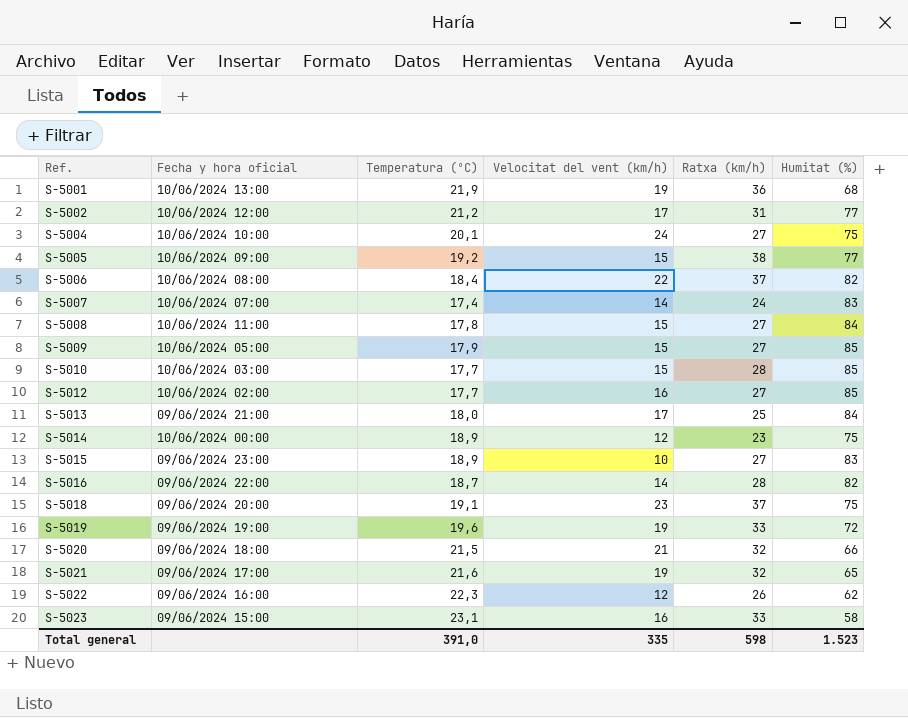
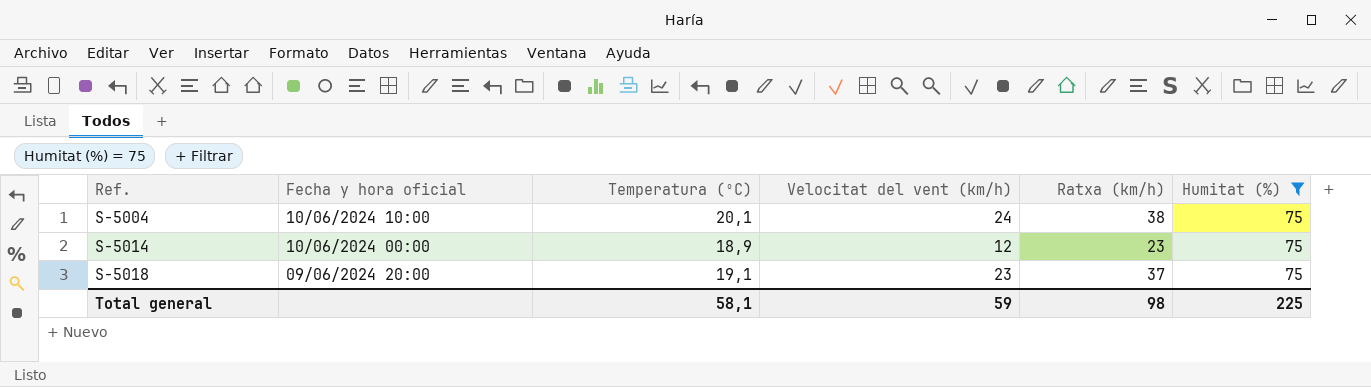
filter: none -> Humitat (%) = 75
S-5004 | Ratxa (km/h): 27 -> 38
Total general | Temperatura (ºC): 391,0 -> 58,1
Total general | Velocitat del vent (km/h): 335 -> 59
Total general | Ratxa (km/h): 598 -> 98
Total general | Humitat (%): 1.523 -> 225

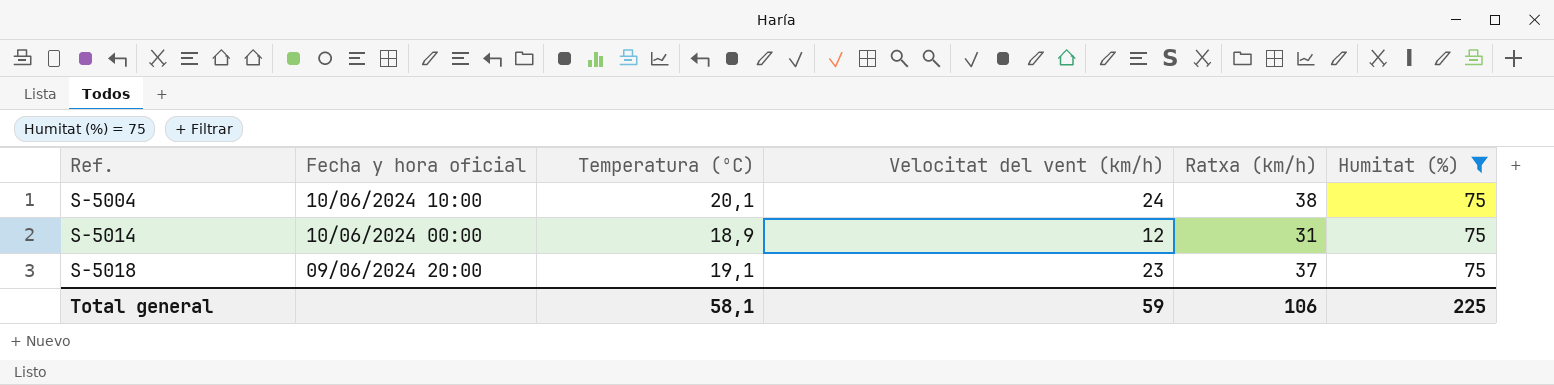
S-5014 | Ratxa (km/h): 23 -> 31
Total general | Ratxa (km/h): 98 -> 106

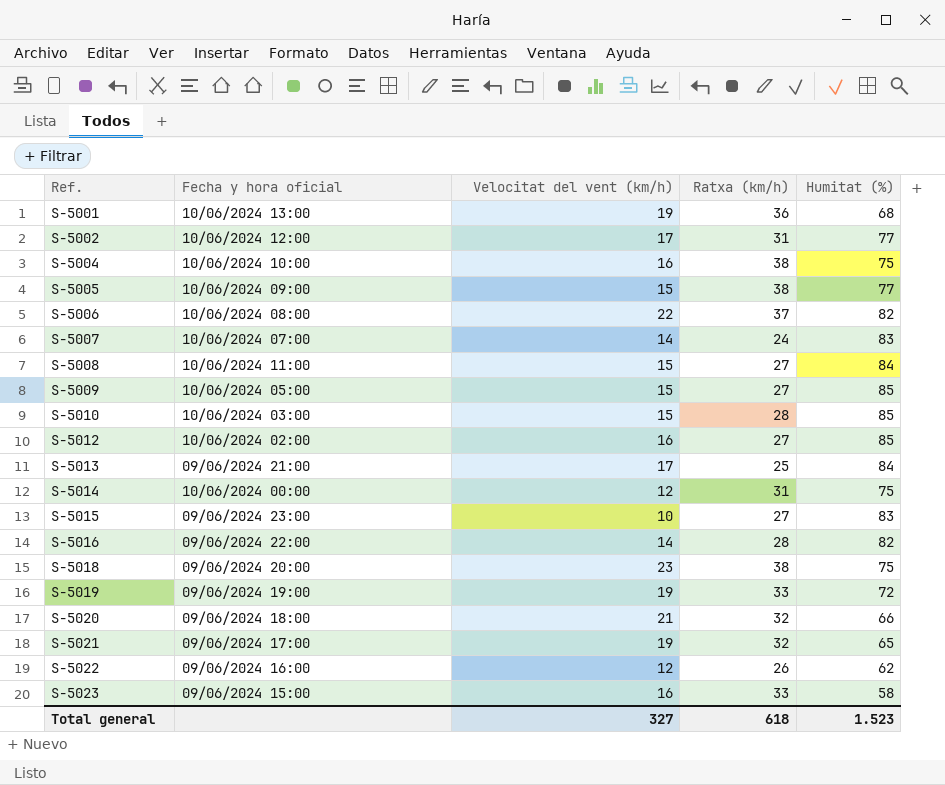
filter: Humitat (%) = 75 -> none
column Temperatura (ºC) | position: 3 -> none
S-5004 | Velocitat del vent (km/h): 24 -> 16
S-5018 | Ratxa (km/h): 37 -> 38
Total general | Velocitat del vent (km/h): 59 -> 327
Total general | Ratxa (km/h): 106 -> 618
Total general | Humitat (%): 225 -> 1.523

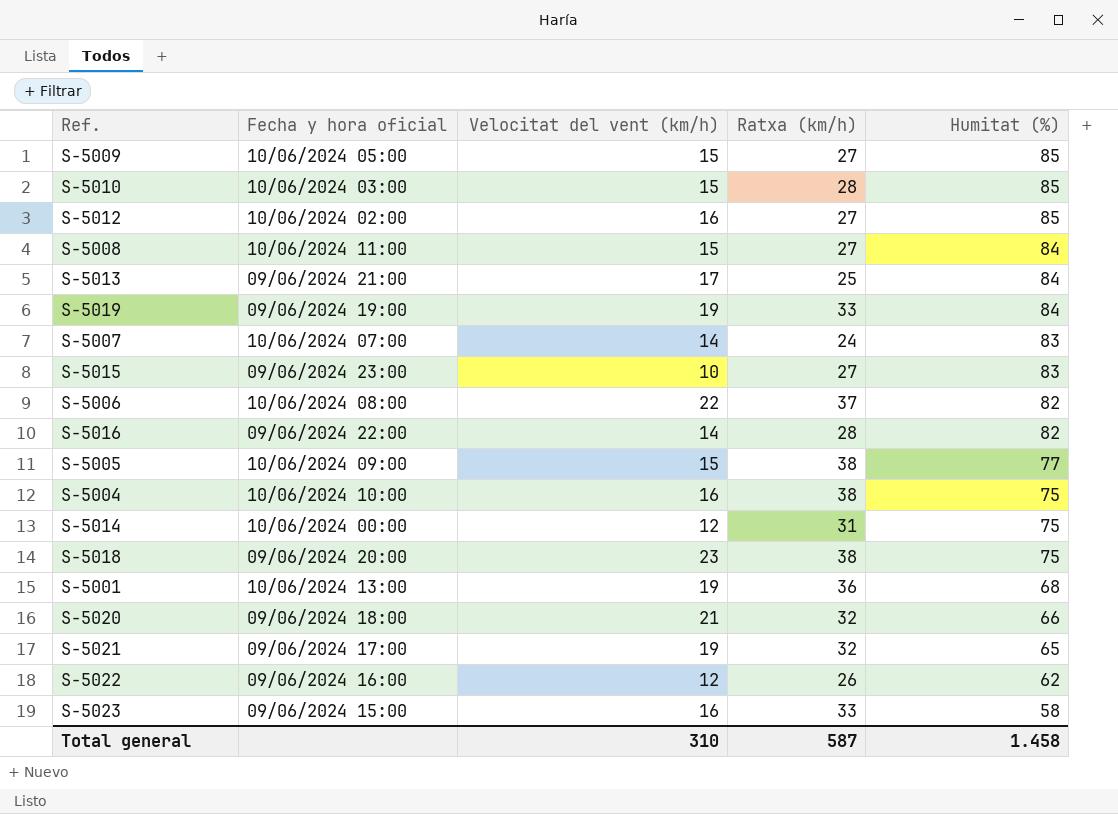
row order: Ref. ascending -> Humitat (%) descending
row S-5002: 10/06/2024 12:00 | 17 | 31 | 77 -> none
S-5019 | Humitat (%): 72 -> 84
Total general | Velocitat del vent (km/h): 327 -> 310
Total general | Ratxa (km/h): 618 -> 587
Total general | Humitat (%): 1.523 -> 1.458

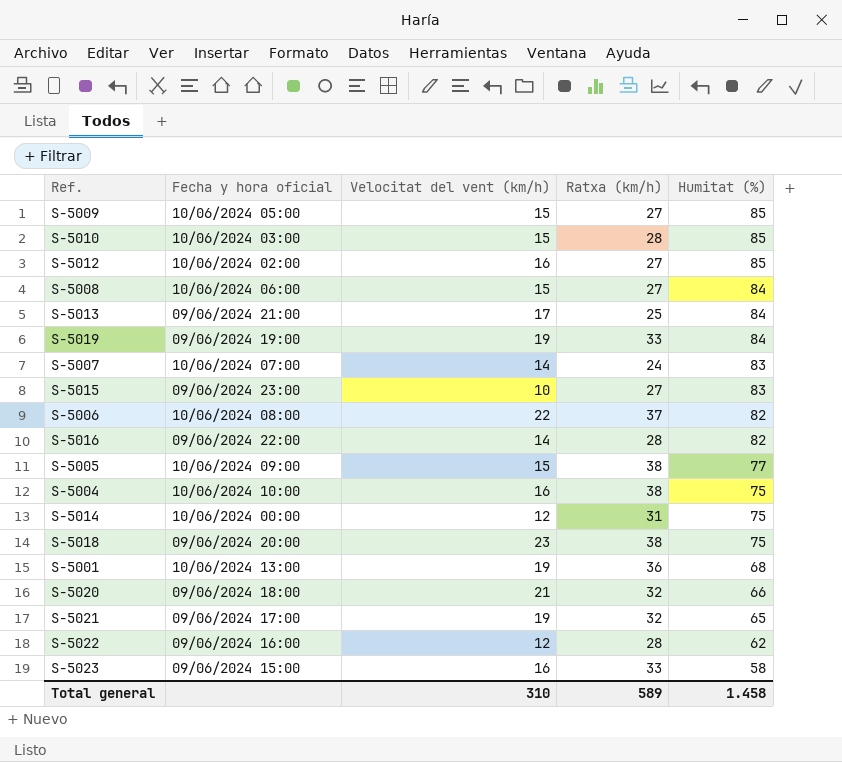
S-5008 | Fecha y hora oficial: 10/06/2024 11:00 -> 10/06/2024 06:00
S-5022 | Ratxa (km/h): 26 -> 28
Total general | Ratxa (km/h): 587 -> 589

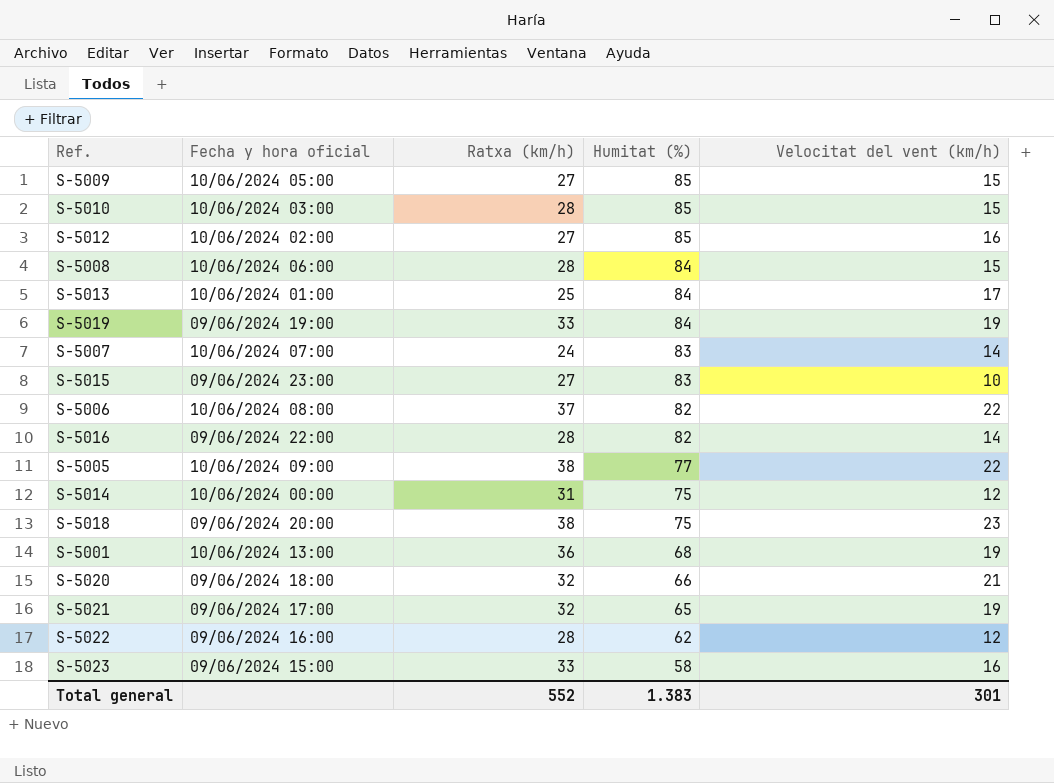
column Velocitat del vent (km/h) | position: 3 -> 5
row S-5004: 10/06/2024 10:00 | 16 | 38 | 75 -> none
S-5008 | Ratxa (km/h): 27 -> 28
S-5013 | Fecha y hora oficial: 09/06/2024 21:00 -> 10/06/2024 01:00
S-5005 | Velocitat del vent (km/h): 15 -> 22
Total general | Ratxa (km/h): 589 -> 552
Total general | Humitat (%): 1.458 -> 1.383
Total general | Velocitat del vent (km/h): 310 -> 301

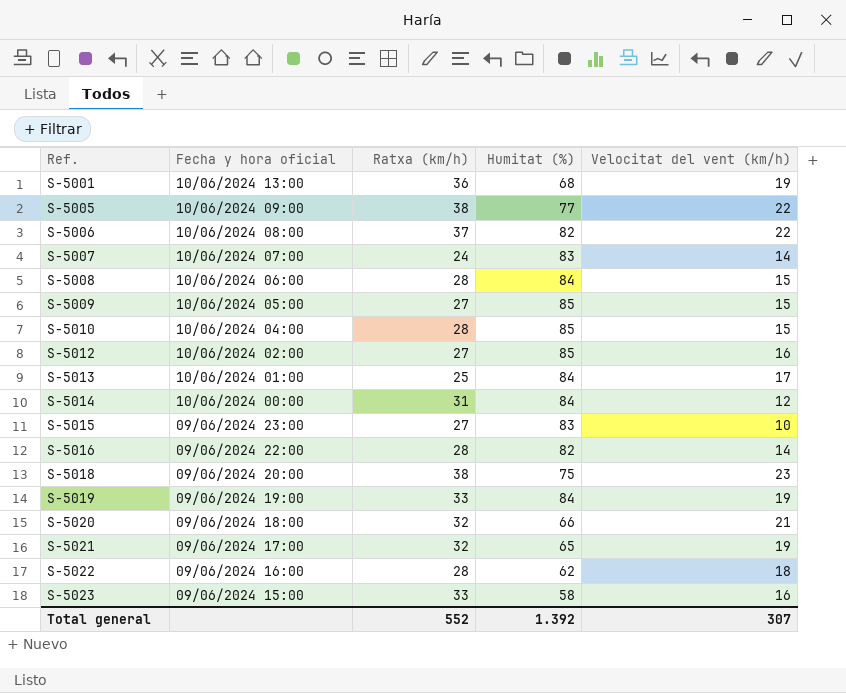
row order: Humitat (%) descending -> Ref. ascending
S-5010 | Fecha y hora oficial: 10/06/2024 03:00 -> 10/06/2024 04:00
S-5014 | Humitat (%): 75 -> 84
S-5022 | Velocitat del vent (km/h): 12 -> 18
Total general | Humitat (%): 1.383 -> 1.392
Total general | Velocitat del vent (km/h): 301 -> 307

